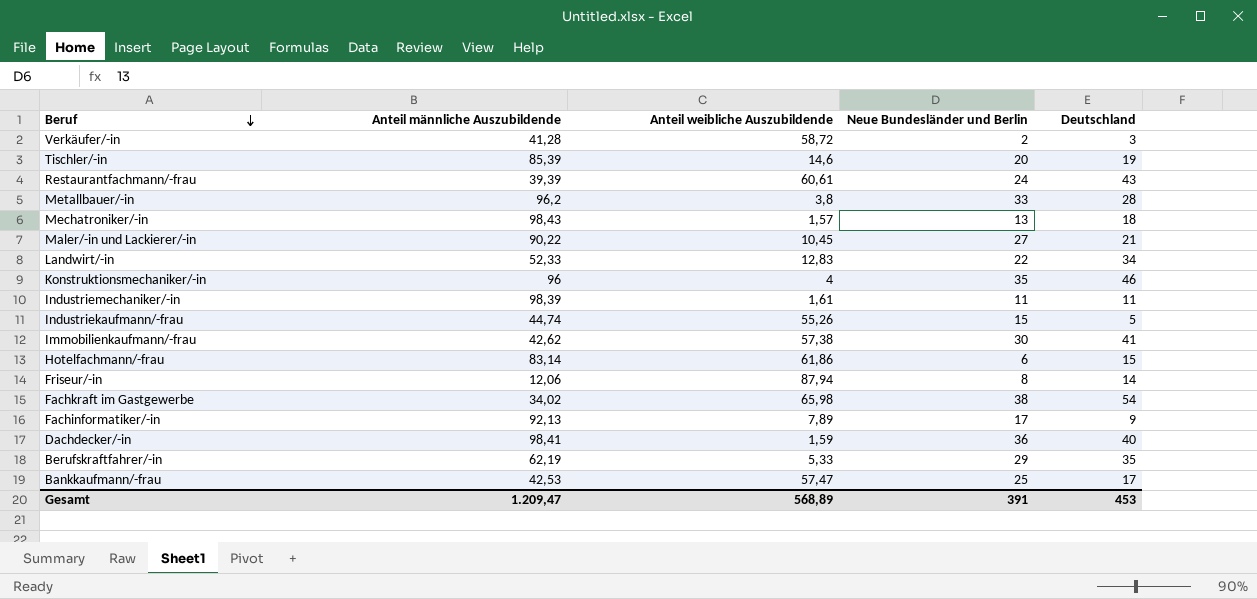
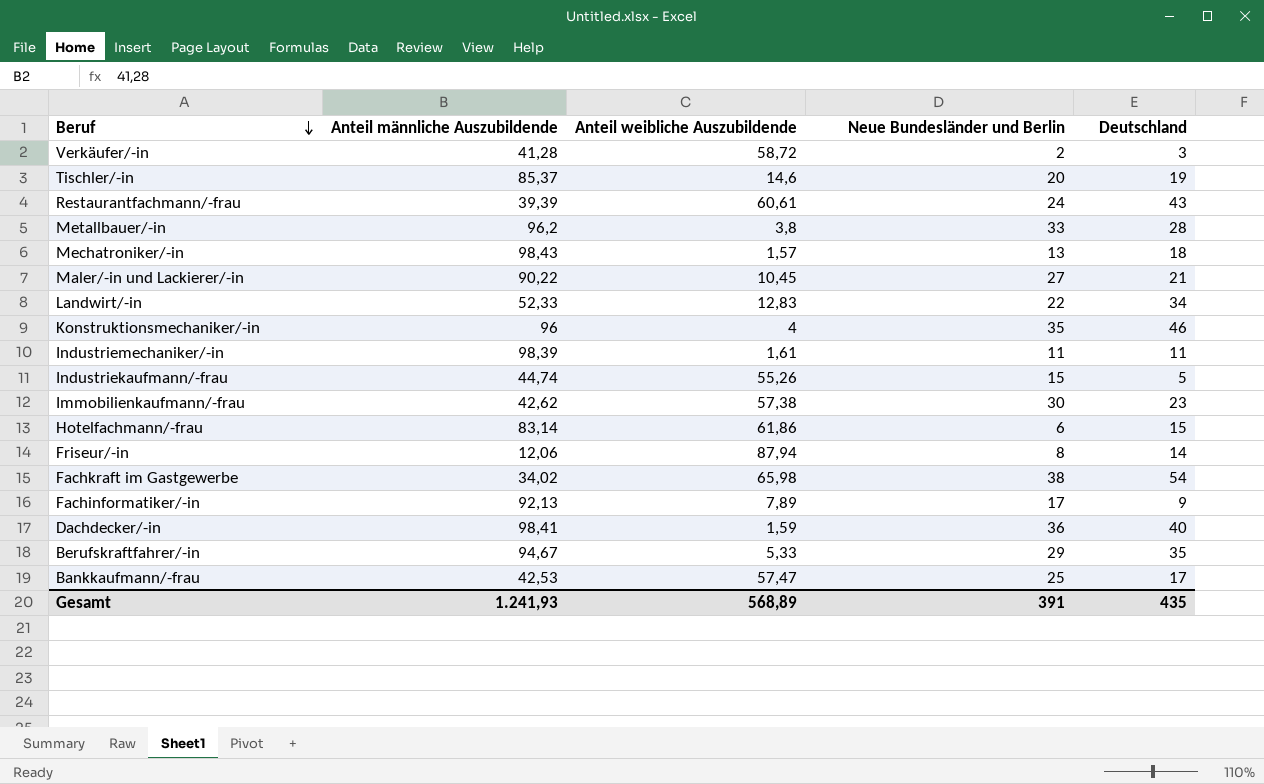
Tischler/-in | Anteil männliche Auszubildende: 85,39 -> 85,37
Immobilienkaufmann/-frau | Deutschland: 41 -> 23
Berufskraftfahrer/-in | Anteil männliche Auszubildende: 62,19 -> 94,67
Gesamt | Anteil männliche Auszubildende: 1.209,47 -> 1.241,93
Gesamt | Deutschland: 453 -> 435

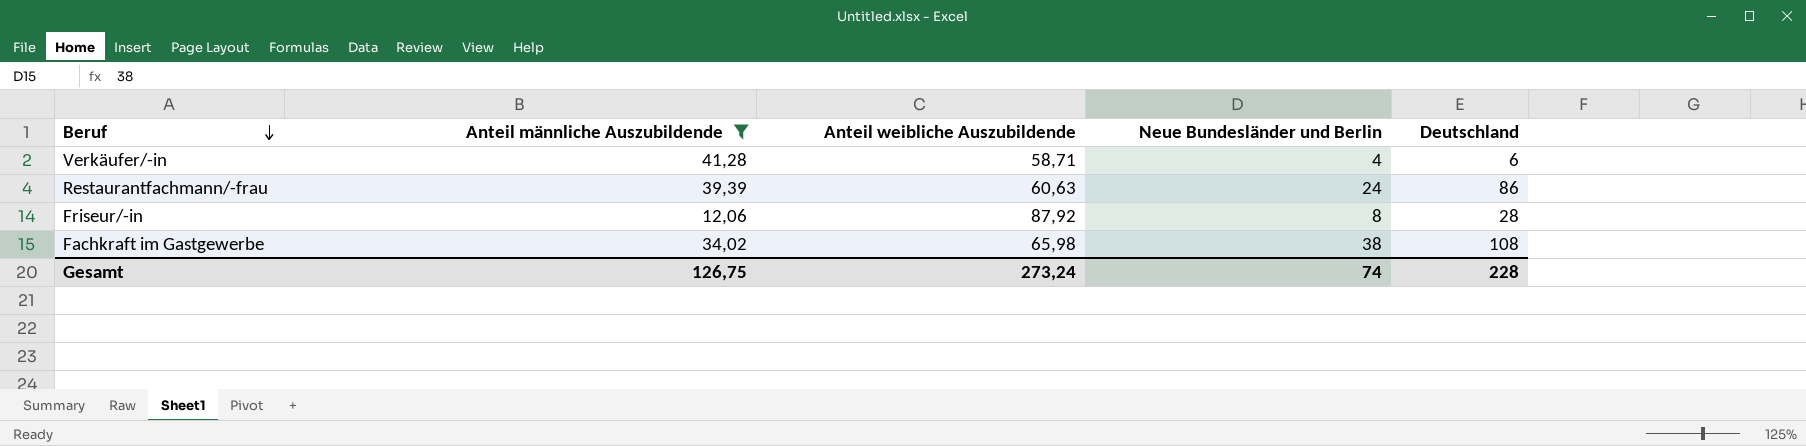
filter: none -> Anteil männliche Auszubildende <= 41,28
Verkäufer/-in | Anteil weibliche Auszubildende: 58,72 -> 58,71
Verkäufer/-in | Neue Bundesländer und Berlin: 2 -> 4
Verkäufer/-in | Deutschland: 3 -> 6
Restaurantfachmann/-frau | Anteil weibliche Auszubildende: 60,61 -> 60,63
Restaurantfachmann/-frau | Deutschland: 43 -> 86
Friseur/-in | Anteil weibliche Auszubildende: 87,94 -> 87,92
Friseur/-in | Deutschland: 14 -> 28
Fachkraft im Gastgewerbe | Deutschland: 54 -> 108
Gesamt | Anteil männliche Auszubildende: 1.241,93 -> 126,75
Gesamt | Anteil weibliche Auszubildende: 568,89 -> 273,24
Gesamt | Neue Bundesländer und Berlin: 391 -> 74
Gesamt | Deutschland: 435 -> 228

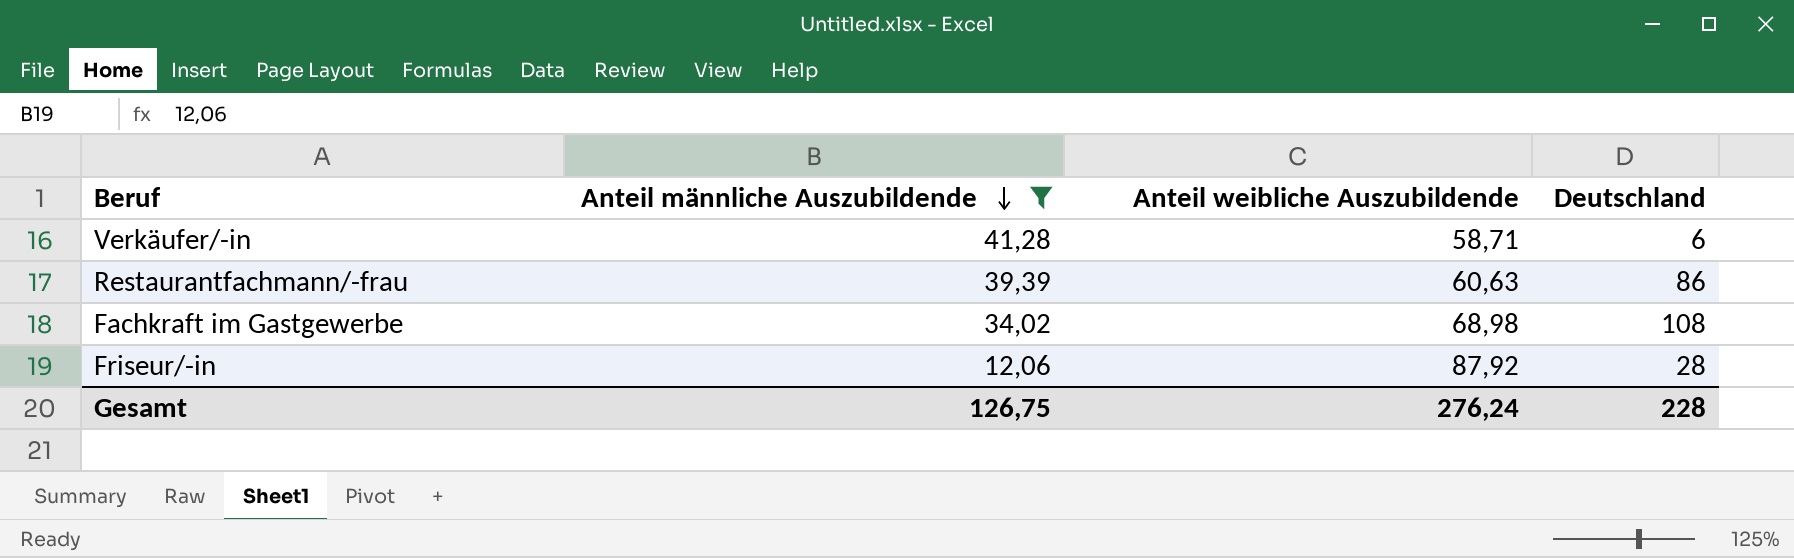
row order: Beruf descending -> Anteil männliche Auszubildende descending
column Neue Bundesländer und Berlin | position: 4 -> none
Fachkraft im Gastgewerbe | Anteil weibliche Auszubildende: 65,98 -> 68,98
Gesamt | Anteil weibliche Auszubildende: 273,24 -> 276,24

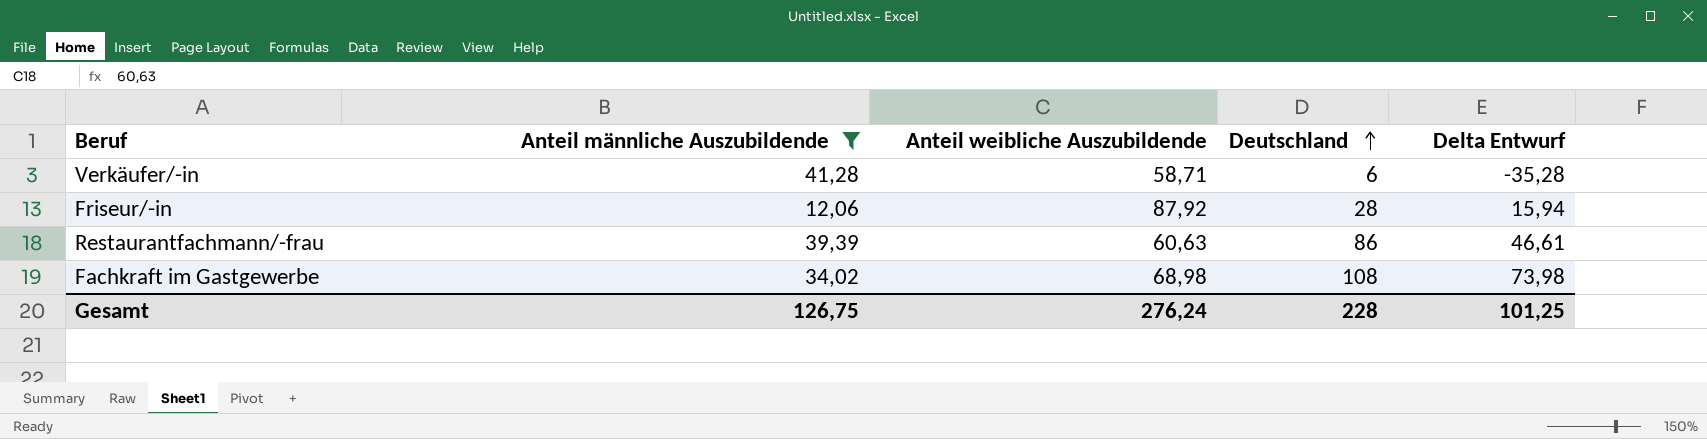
row order: Anteil männliche Auszubildende descending -> Deutschland ascending
column Delta Entwurf | formula: none -> [Deutschland] - [Anteil männliche Auszubildende]

